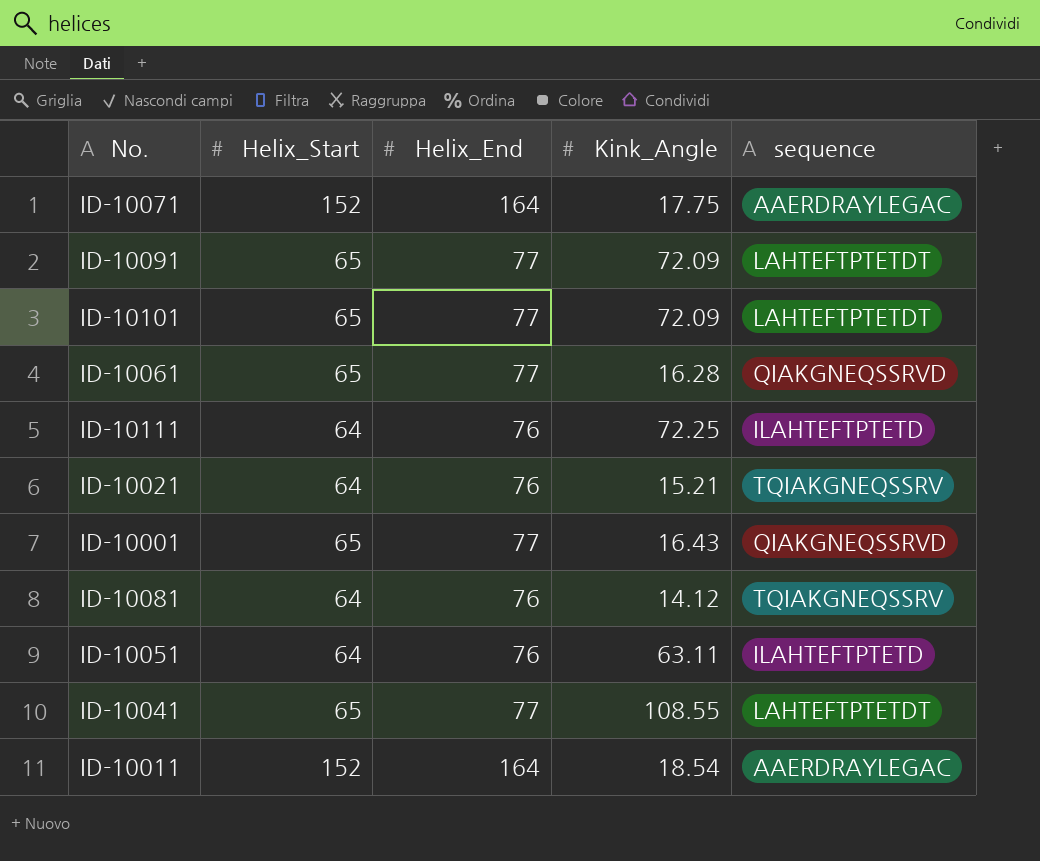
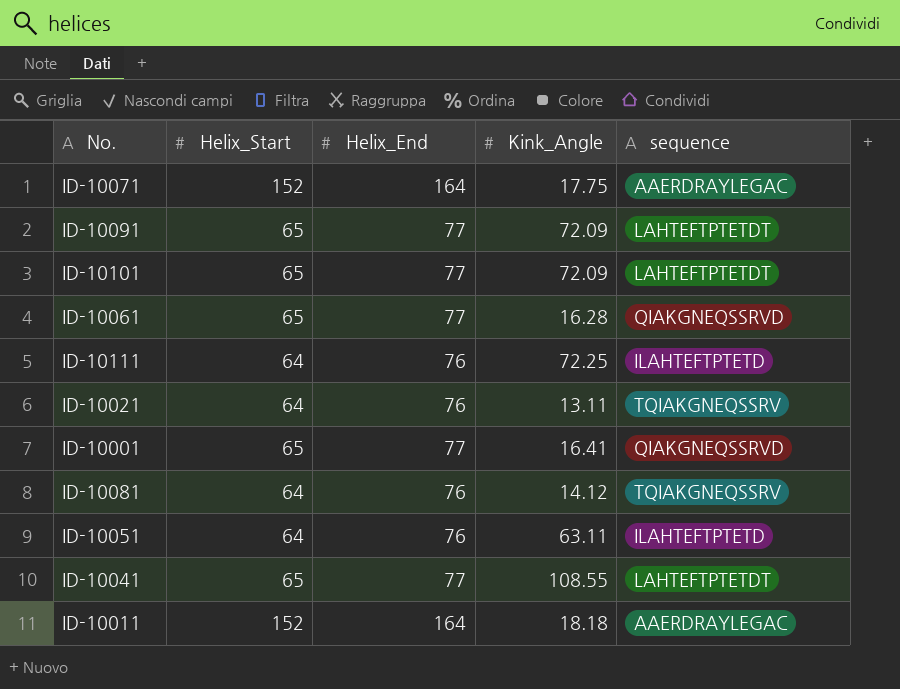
ID-10021 | Kink_Angle: 15.21 -> 13.11
ID-10001 | Kink_Angle: 16.43 -> 16.41
ID-10011 | Kink_Angle: 18.54 -> 18.18

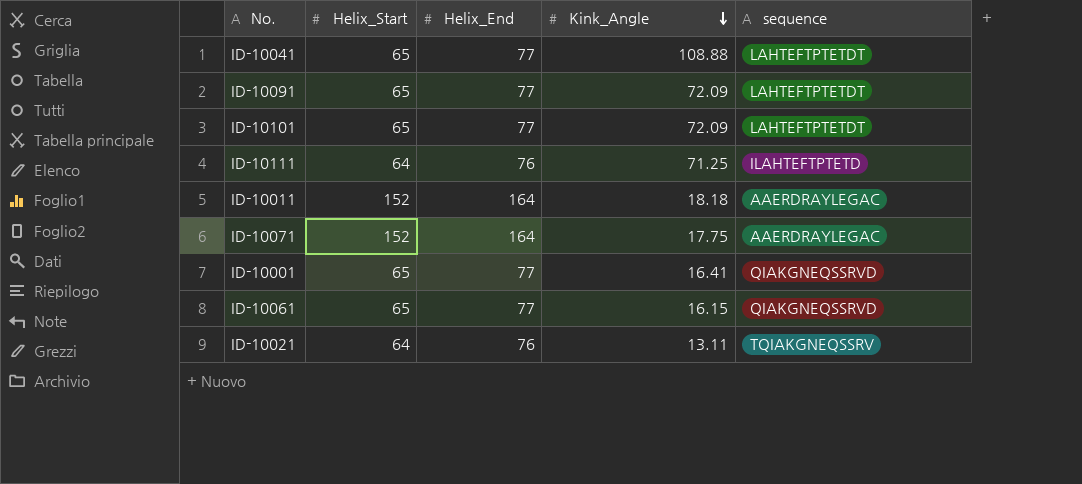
row order: none -> Kink_Angle descending
row ID-10081: 64 | 76 | 14.12 | TQIAKGNEQSSRV -> none
row ID-10051: 64 | 76 | 63.11 | ILAHTEFTPTETD -> none
ID-10041 | Kink_Angle: 108.55 -> 108.88
ID-10111 | Kink_Angle: 72.25 -> 71.25
ID-10061 | Kink_Angle: 16.28 -> 16.15

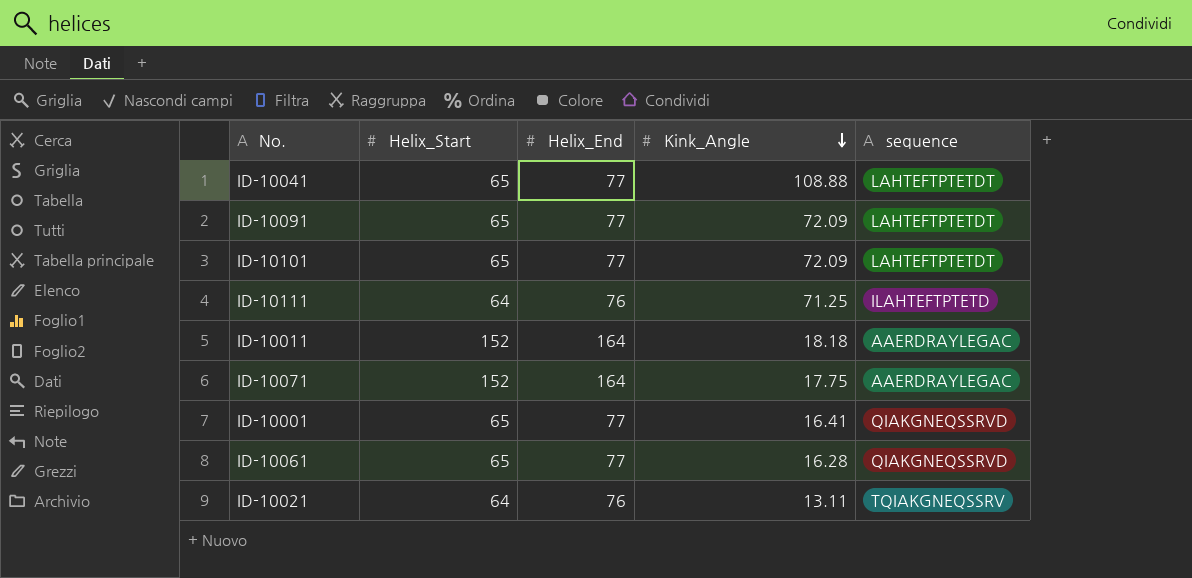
ID-10061 | Kink_Angle: 16.15 -> 16.28

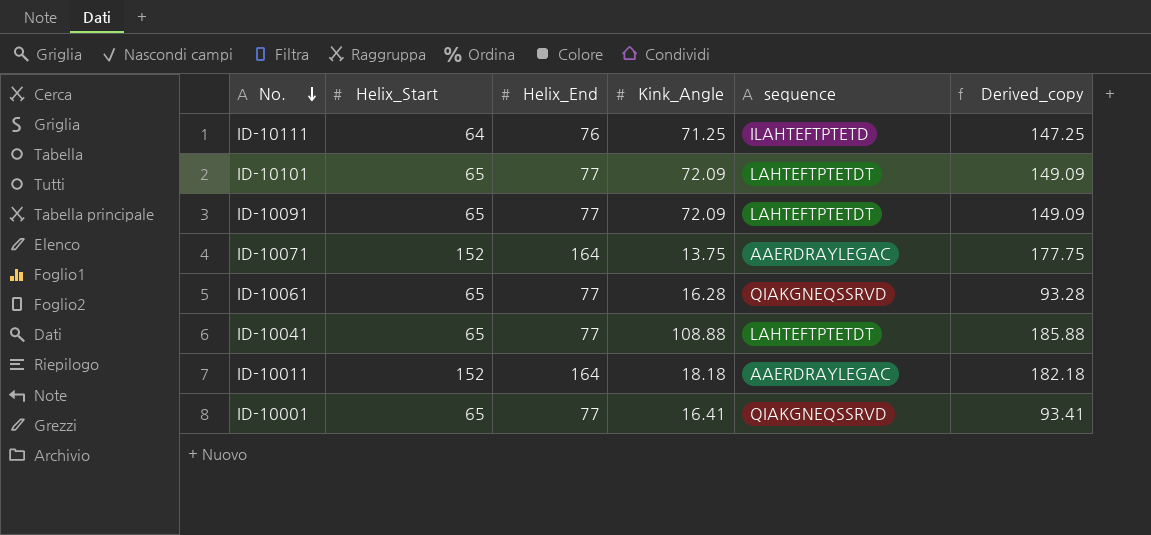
row order: Kink_Angle descending -> No. descending
column Derived_copy | formula: none -> [Helix_End] + [Kink_Angle]
row ID-10021: 64 | 76 | 13.11 | TQIAKGNEQSSRV -> none
ID-10071 | Kink_Angle: 17.75 -> 13.75

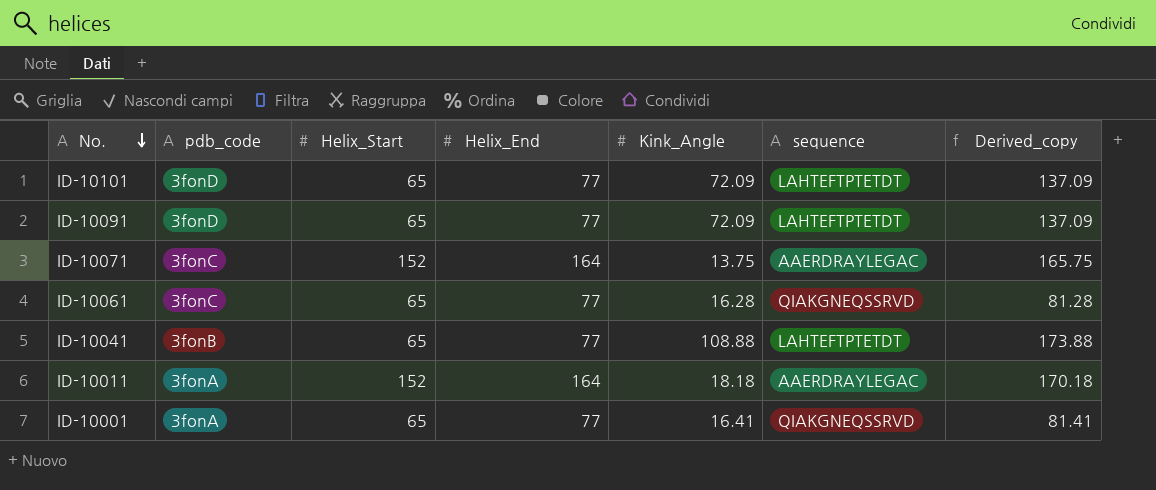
column pdb_code | position: none -> 2
column Derived_copy | formula: [Helix_End] + [Kink_Angle] -> [Helix_Start] + [Kink_Angle]
row ID-10111: 64 | 76 | 71.25 | ILAHTEFTPTETD | 147.25 -> none

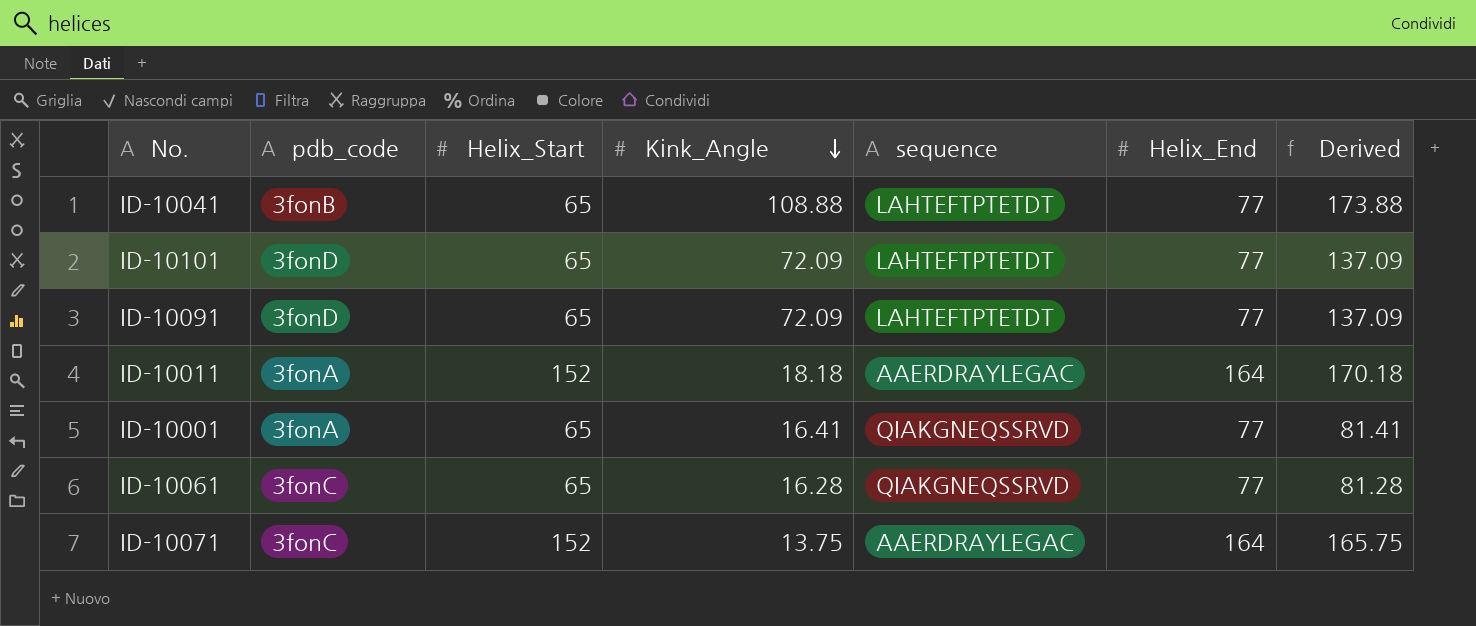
row order: No. descending -> Kink_Angle descending
column Helix_End | position: 4 -> 6
column name: Derived_copy -> Derived

